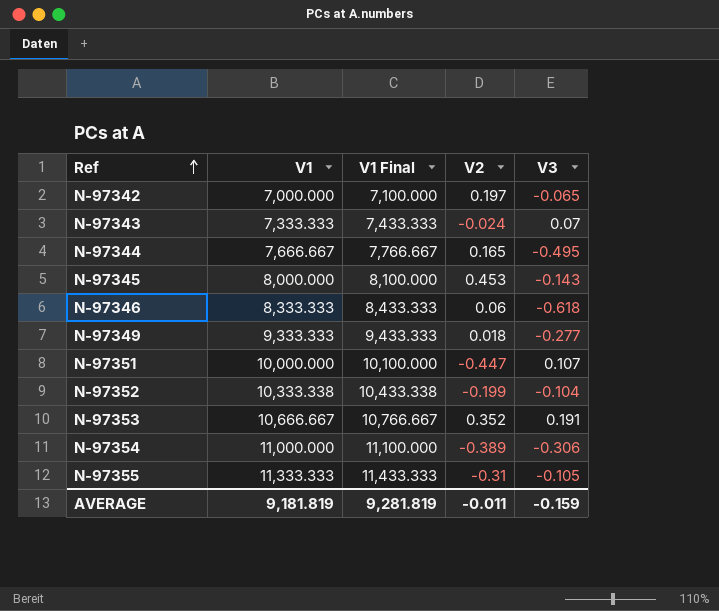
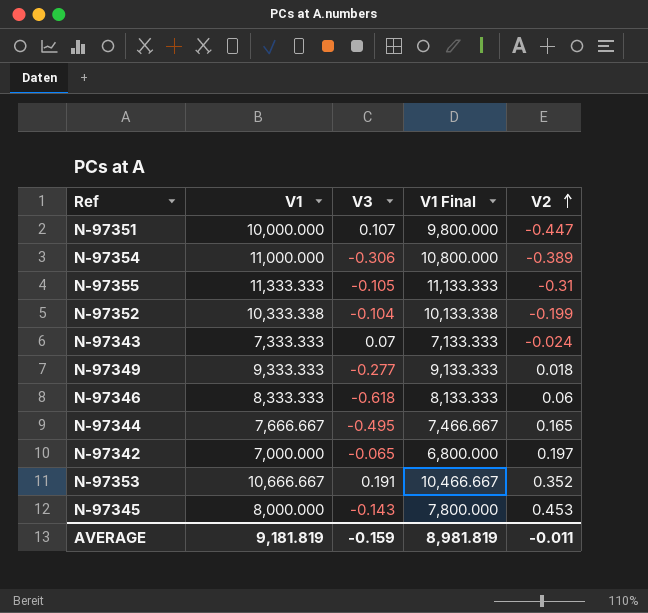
row order: Ref ascending -> V2 ascending
column V3 | position: 5 -> 3
column V1 Final | formula: [V1] + 100 -> [V1] - 200
AVERAGE | V1 Final: 9,281.819 -> 8,981.819

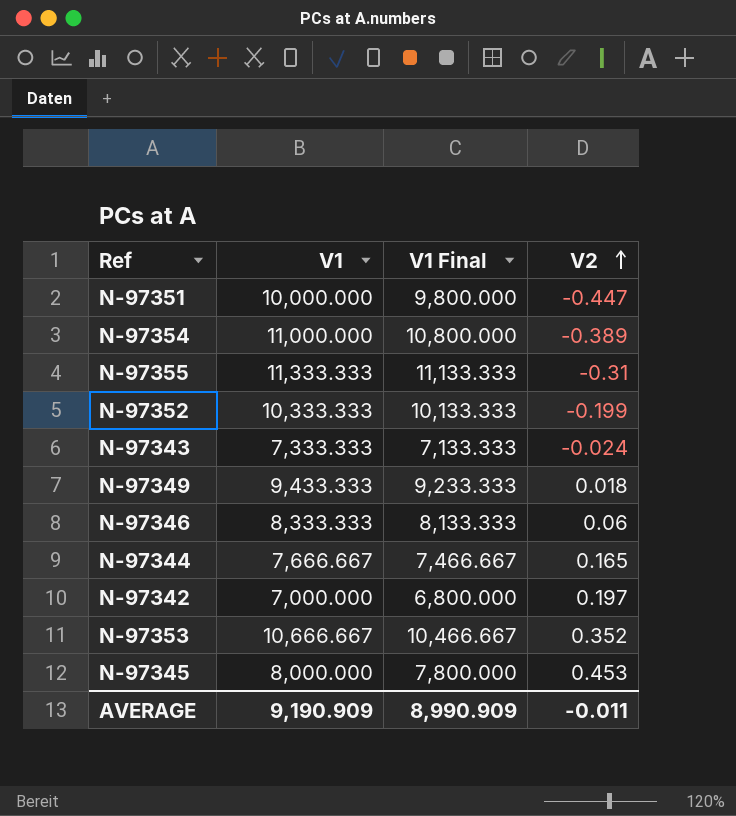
column V3 | position: 3 -> none
N-97352 | V1: 10,333.338 -> 10,333.333
N-97352 | V1 Final: 10,133.338 -> 10,133.333
N-97349 | V1: 9,333.333 -> 9,433.333
N-97349 | V1 Final: 9,133.333 -> 9,233.333
AVERAGE | V1: 9,181.819 -> 9,190.909
AVERAGE | V1 Final: 8,981.819 -> 8,990.909

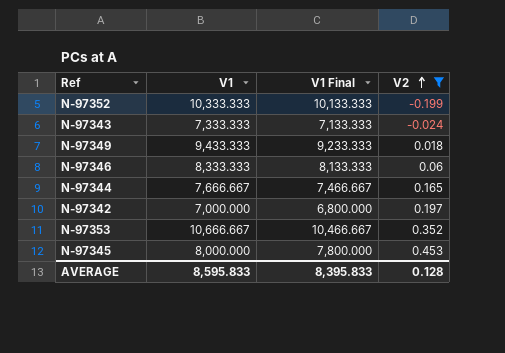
filter: none -> V2 >= -0.199
AVERAGE | V1: 9,190.909 -> 8,595.833
AVERAGE | V1 Final: 8,990.909 -> 8,395.833
AVERAGE | V2: -0.011 -> 0.128

